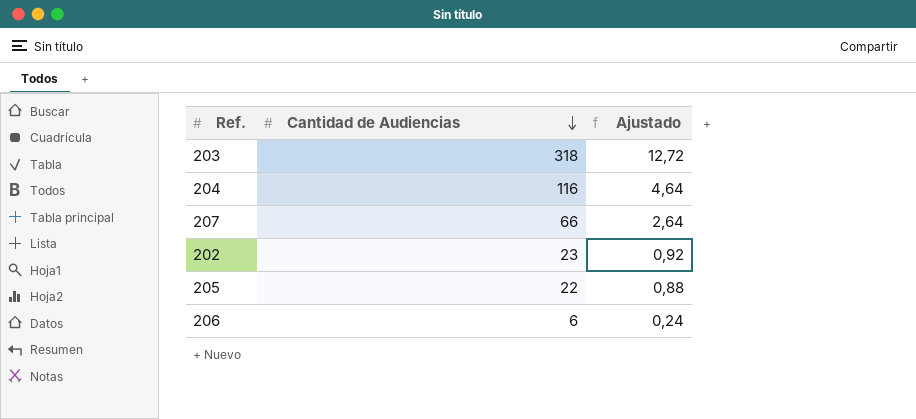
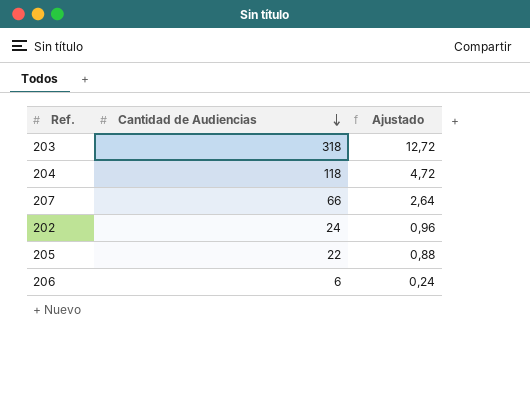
204 | Cantidad de Audiencias: 116 -> 118
204 | Ajustado: 4,64 -> 4,72
202 | Cantidad de Audiencias: 23 -> 24
202 | Ajustado: 0,92 -> 0,96

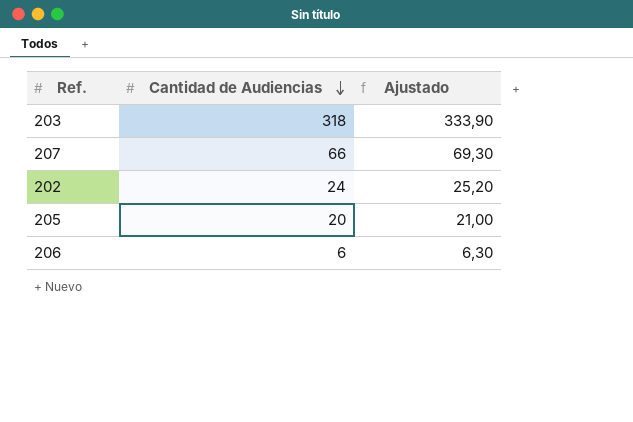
column Ajustado | formula: [Cantidad de Audiencias] * 0,04 -> [Cantidad de Audiencias] * 1,05
row 204: 118 | 4,72 -> none
205 | Cantidad de Audiencias: 22 -> 20

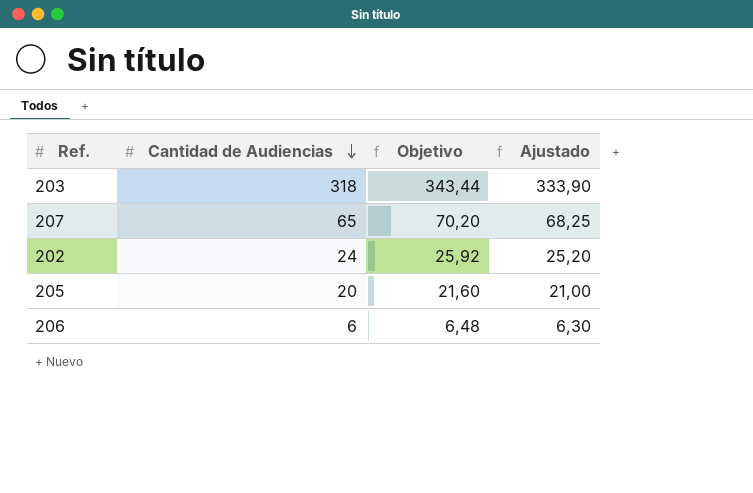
column Objetivo | formula: none -> [Cantidad de Audiencias] * 1,08
207 | Cantidad de Audiencias: 66 -> 65
207 | Ajustado: 69,30 -> 68,25

